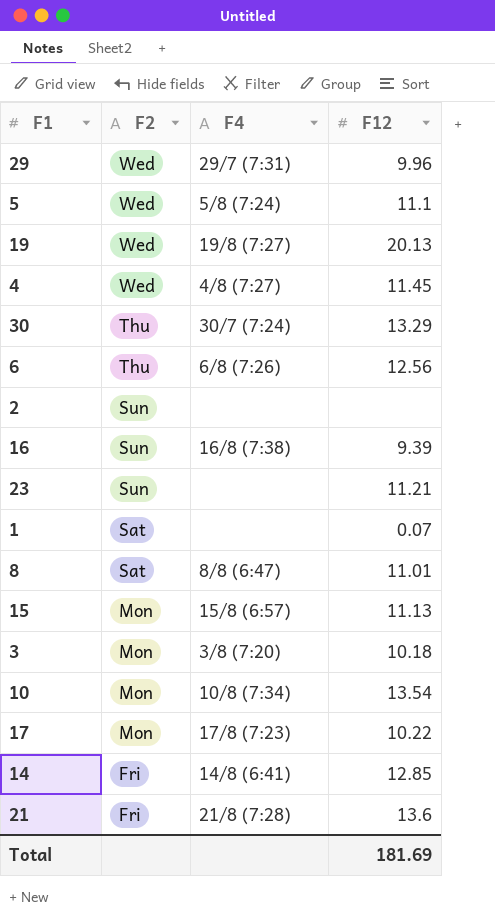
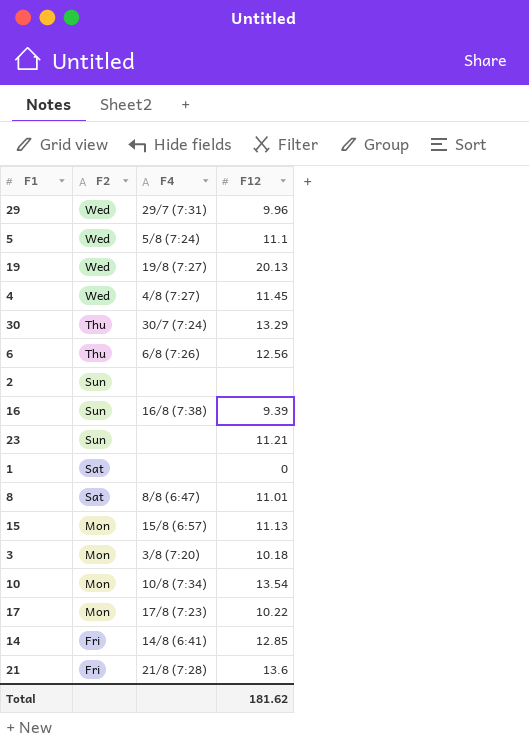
1 | F12: 0.07 -> 0
Total | F12: 181.69 -> 181.62

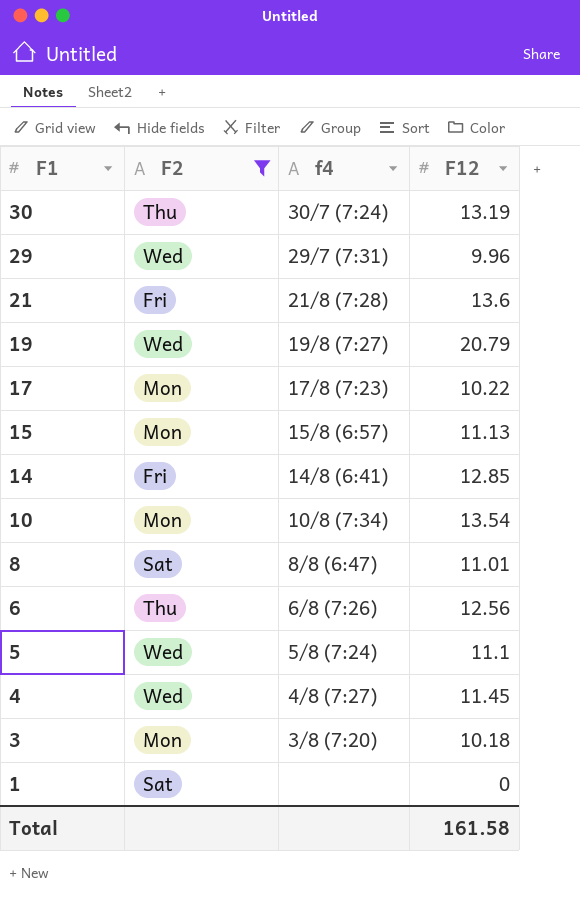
filter: none -> F2 != Sun
row order: F2 descending -> F1 descending
column name: F4 -> f4
30 | F12: 13.29 -> 13.19
19 | F12: 20.13 -> 20.79
Total | F12: 181.62 -> 161.58

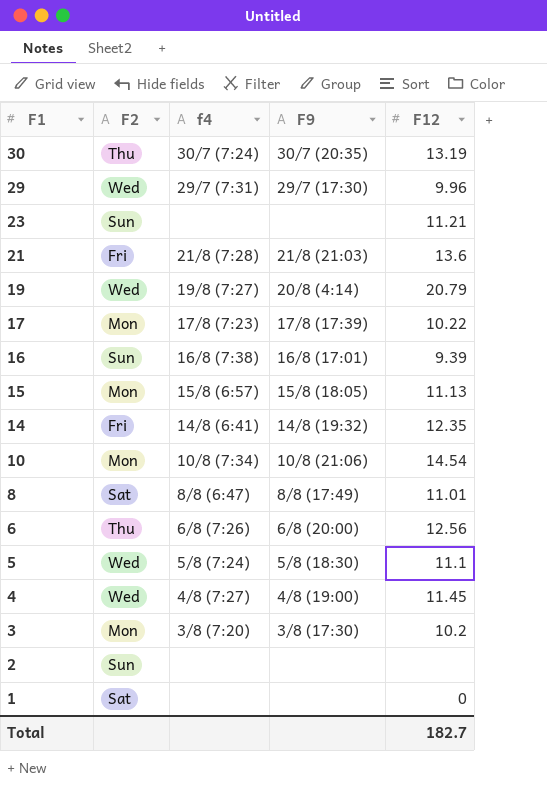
filter: F2 != Sun -> none
column F9 | position: none -> 4
14 | F12: 12.85 -> 12.35
10 | F12: 13.54 -> 14.54
3 | F12: 10.18 -> 10.2
Total | F12: 161.58 -> 182.7

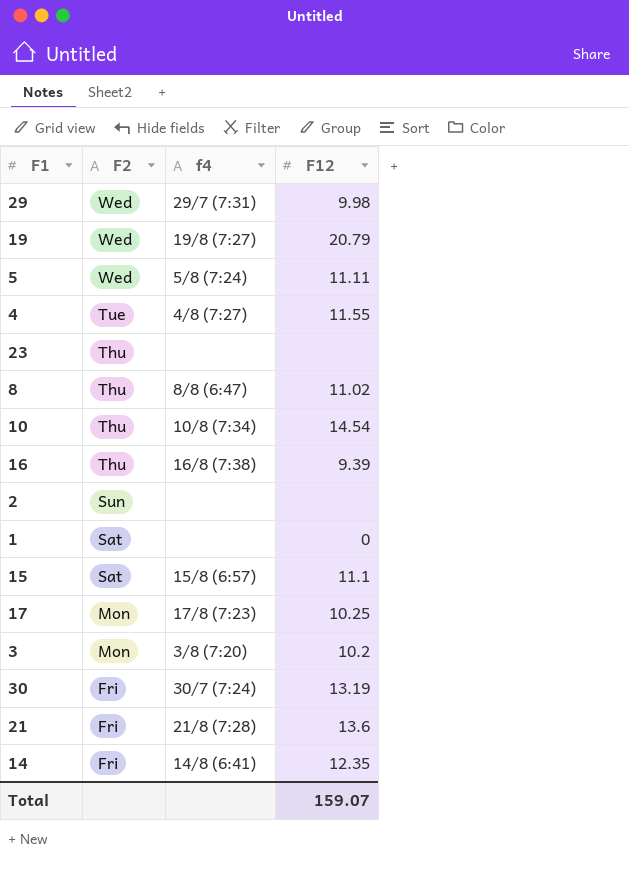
row order: F1 descending -> F2 descending
column F9 | position: 4 -> none
row 6: Thu | 6/8 (7:26) | 6/8 (20:00) | 12.56 -> none
29 | F12: 9.96 -> 9.98
5 | F12: 11.1 -> 11.11
4 | F2: Wed -> Tue
4 | F12: 11.45 -> 11.55
23 | F2: Sun -> Thu
23 | F12: 11.21 -> none
8 | F2: Sat -> Thu
8 | F12: 11.01 -> 11.02
10 | F2: Mon -> Thu
16 | F2: Sun -> Thu
15 | F2: Mon -> Sat
15 | F12: 11.13 -> 11.1
17 | F12: 10.22 -> 10.25
30 | F2: Thu -> Fri
Total | F12: 182.7 -> 159.07

